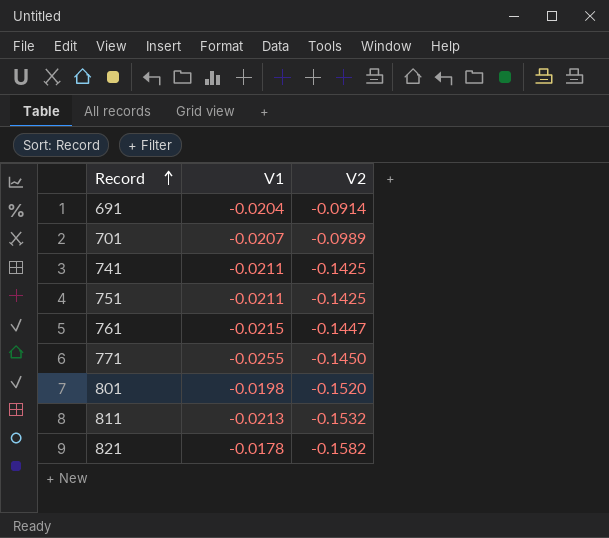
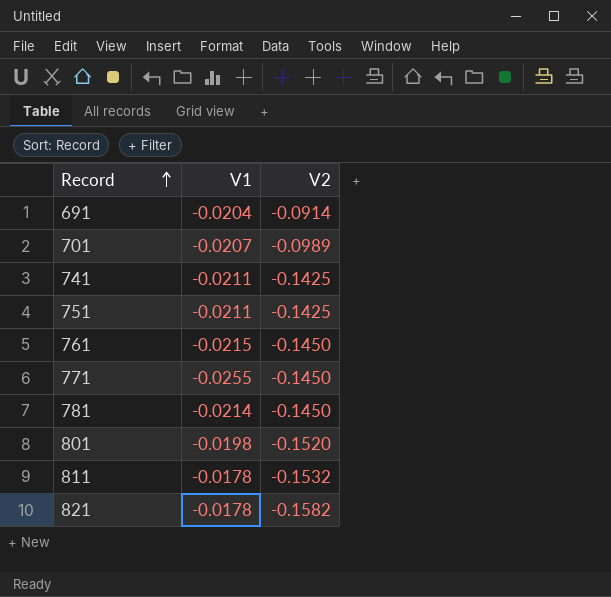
761 | V2: -0.1447 -> -0.1450
row 781: none -> -0.0214 | -0.1450
811 | V1: -0.0213 -> -0.0178

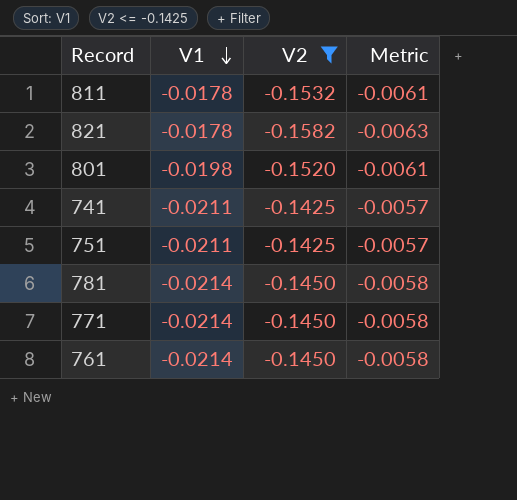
filter: none -> V2 <= -0.1425
row order: Record ascending -> V1 descending
column Metric | formula: none -> [V2] * 0.04
771 | V1: -0.0255 -> -0.0214
761 | V1: -0.0215 -> -0.0214

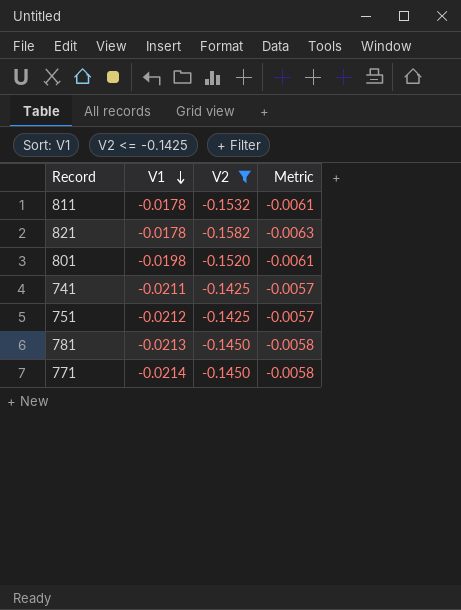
row 761: -0.0214 | -0.1450 | -0.0058 -> none
751 | V1: -0.0211 -> -0.0212
781 | V1: -0.0214 -> -0.0213

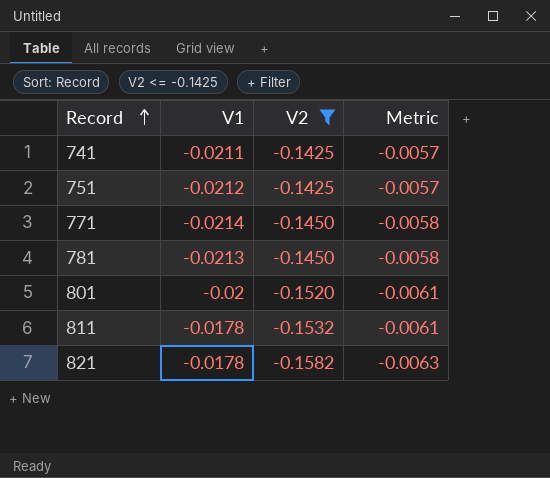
row order: V1 descending -> Record ascending
801 | V1: -0.0198 -> -0.02

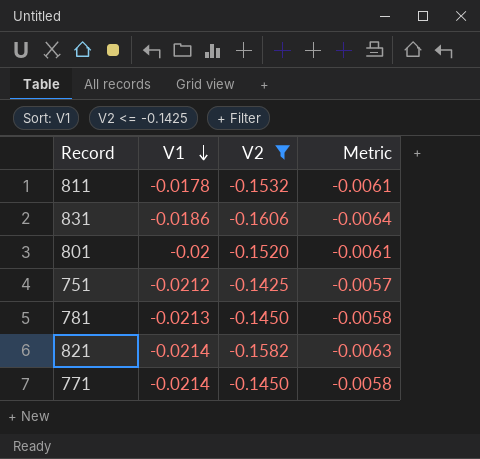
row order: Record ascending -> V1 descending
row 741: -0.0211 | -0.1425 | -0.0057 -> none
row 831: none -> -0.0186 | -0.1606 | -0.0064
821 | V1: -0.0178 -> -0.0214

